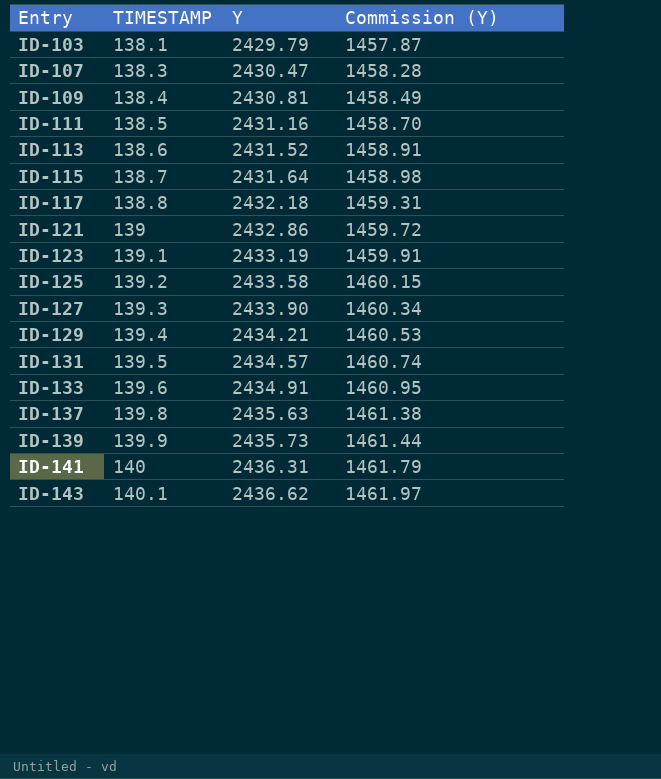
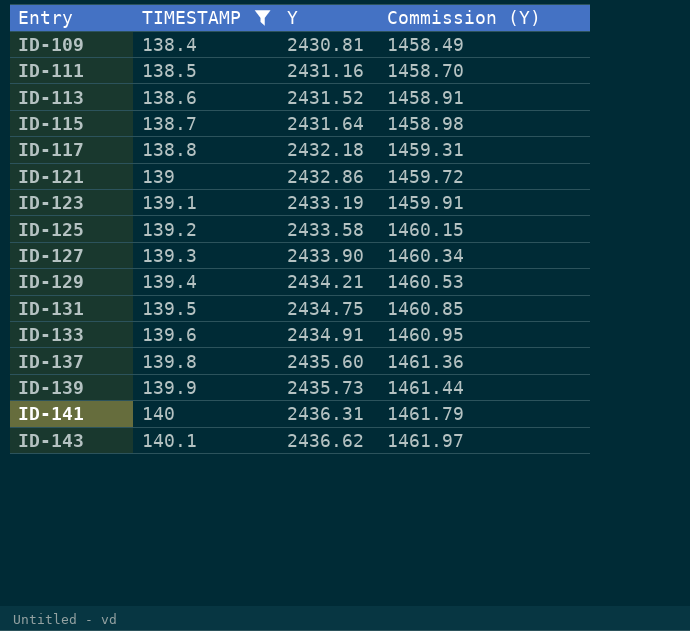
filter: none -> TIMESTAMP >= 138.4
ID-131 | Y: 2434.57 -> 2434.75
ID-131 | Commission (Y): 1460.74 -> 1460.85
ID-137 | Y: 2435.63 -> 2435.60
ID-137 | Commission (Y): 1461.38 -> 1461.36

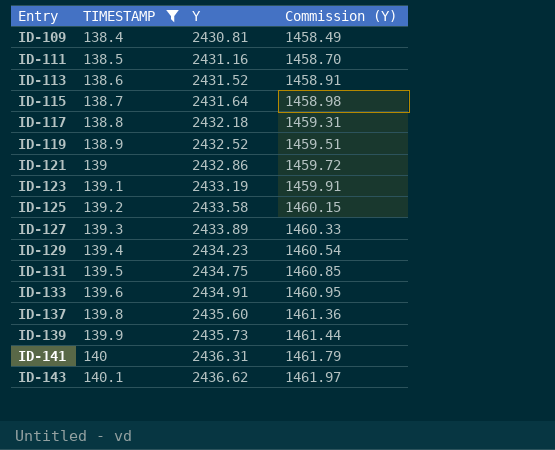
row ID-119: none -> 138.9 | 2432.52 | 1459.51
ID-127 | Y: 2433.90 -> 2433.89
ID-127 | Commission (Y): 1460.34 -> 1460.33
ID-129 | Y: 2434.21 -> 2434.23
ID-129 | Commission (Y): 1460.53 -> 1460.54

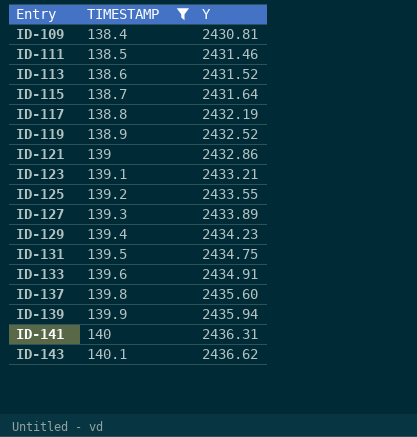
column Commission (Y) | formula: [Y] * 0.6 -> none
ID-111 | Y: 2431.16 -> 2431.46
ID-117 | Y: 2432.18 -> 2432.19
ID-123 | Y: 2433.19 -> 2433.21
ID-125 | Y: 2433.58 -> 2433.55
ID-139 | Y: 2435.73 -> 2435.94

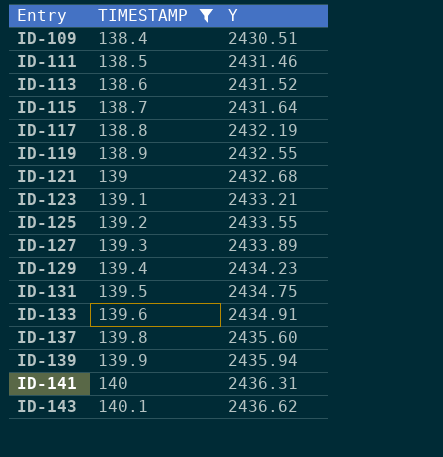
ID-109 | Y: 2430.81 -> 2430.51
ID-119 | Y: 2432.52 -> 2432.55
ID-121 | Y: 2432.86 -> 2432.68

